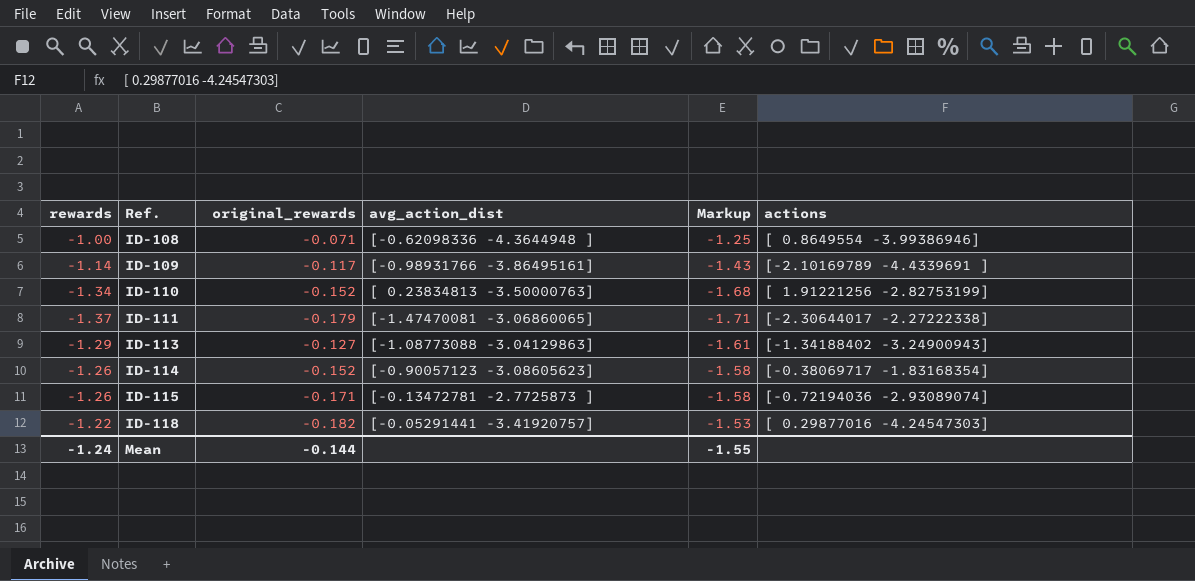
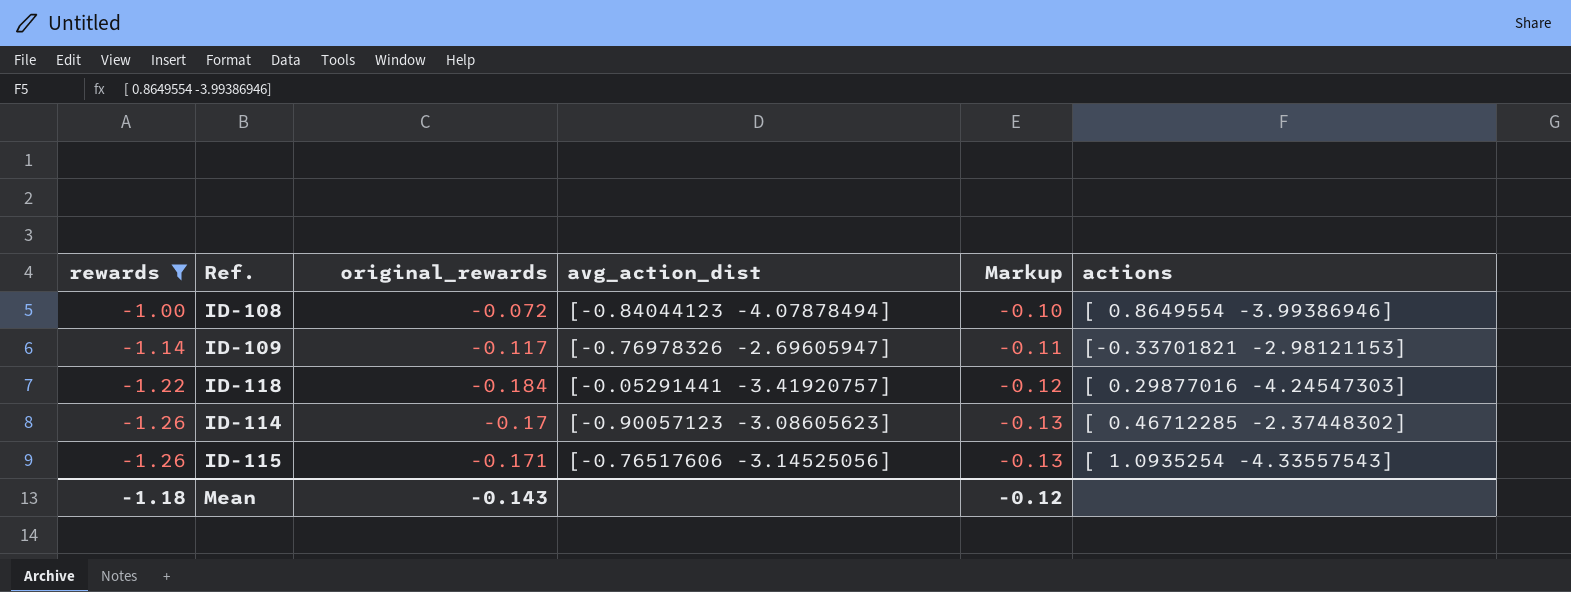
filter: none -> rewards >= -1.26
row order: Ref. ascending -> rewards descending
column Markup | formula: [rewards] * 1.25 -> [rewards] * 0.1
ID-108 | original_rewards: -0.071 -> -0.072
ID-108 | avg_action_dist: [-0.62098336 -4.3644948 ] -> [-0.84044123 -4.07878494]
ID-109 | avg_action_dist: [-0.98931766 -3.86495161] -> [-0.76978326 -2.69605947]
ID-109 | actions: [-2.10169789 -4.4339691 ] -> [-0.33701821 -2.98121153]
ID-118 | original_rewards: -0.182 -> -0.184
ID-114 | original_rewards: -0.152 -> -0.17
ID-114 | actions: [-0.38069717 -1.83168354] -> [ 0.46712285 -2.37448302]
ID-115 | avg_action_dist: [-0.13472781 -2.7725873 ] -> [-0.76517606 -3.14525056]
ID-115 | actions: [-0.72194036 -2.93089074] -> [ 1.0935254 -4.33557543]
Mean | rewards: -1.24 -> -1.18
Mean | original_rewards: -0.144 -> -0.143
Mean | Markup: -1.55 -> -0.12

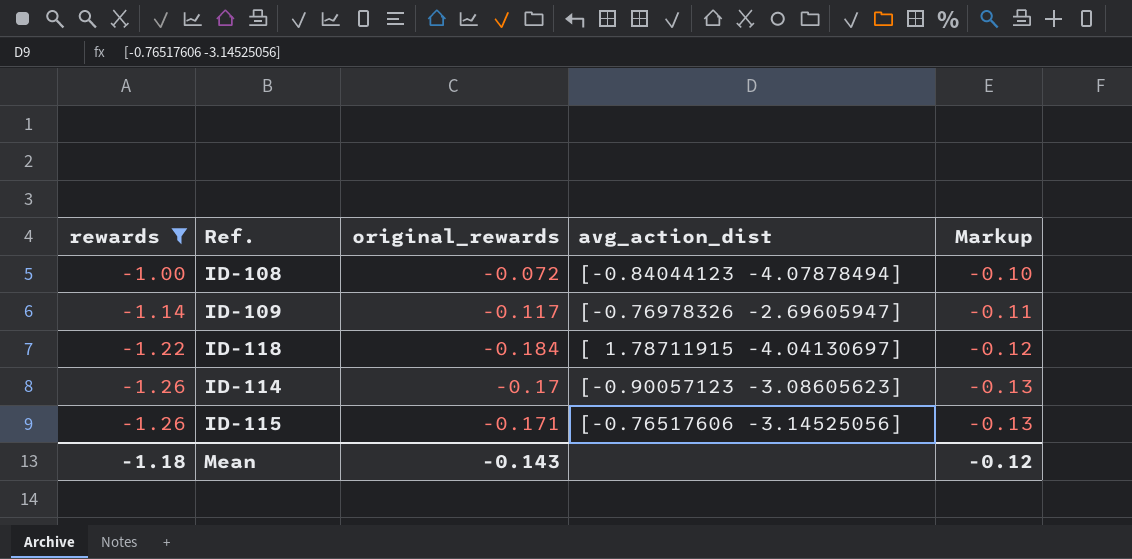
column actions | position: 6 -> none
ID-118 | avg_action_dist: [-0.05291441 -3.41920757] -> [ 1.78711915 -4.04130697]

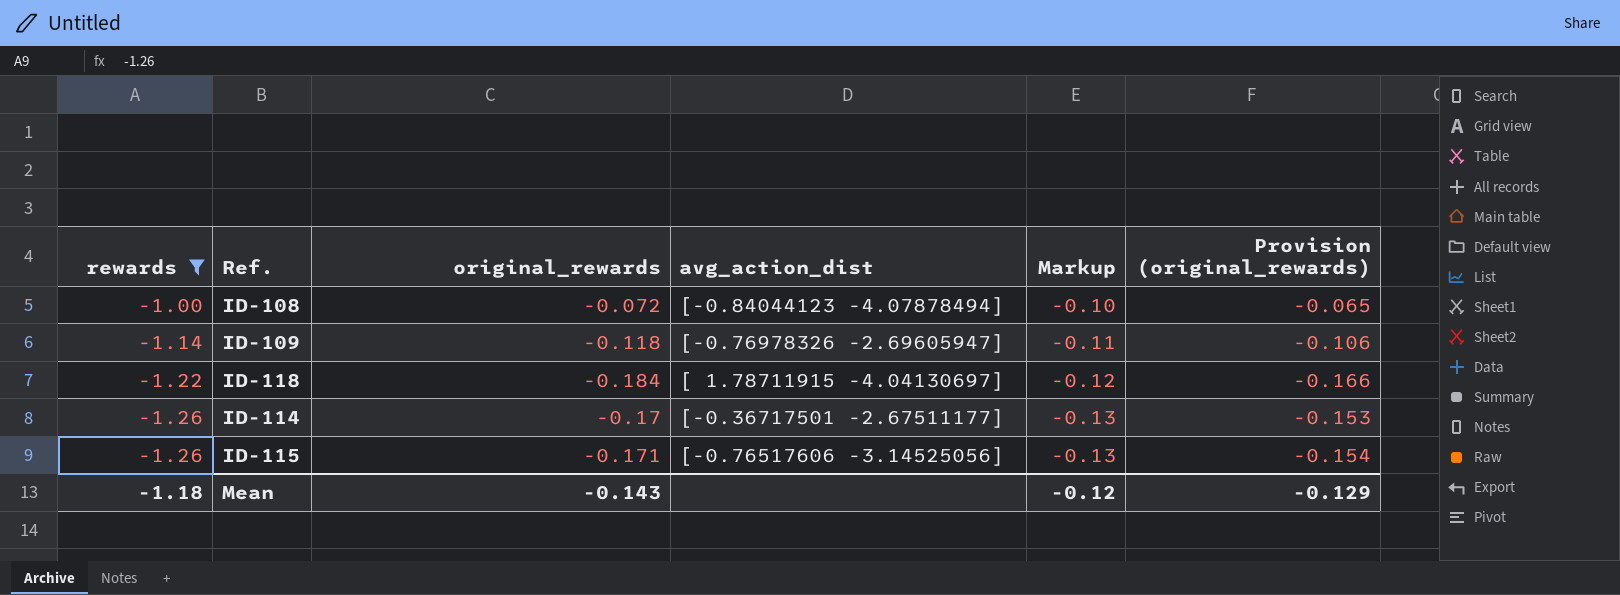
column Provision (original_rewards) | formula: none -> [original_rewards] * 0.9
ID-109 | original_rewards: -0.117 -> -0.118
ID-114 | avg_action_dist: [-0.90057123 -3.08605623] -> [-0.36717501 -2.67511177]

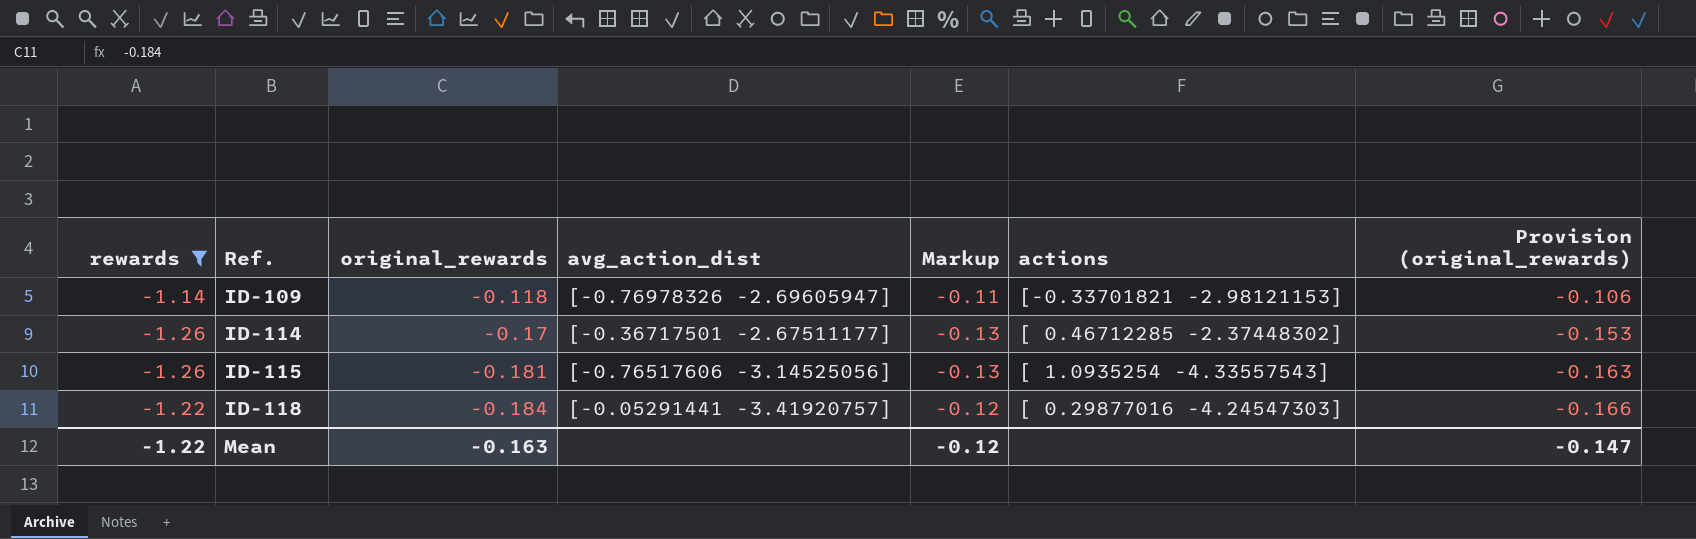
row order: rewards descending -> Ref. ascending
column actions | position: none -> 6
row ID-108: -1.00 | -0.072 | [-0.84044123 -4.07878494] | -0.10 | -0.065 -> none
ID-115 | original_rewards: -0.171 -> -0.181
ID-115 | Provision (original_rewards): -0.154 -> -0.163
ID-118 | avg_action_dist: [ 1.78711915 -4.04130697] -> [-0.05291441 -3.41920757]
Mean | rewards: -1.18 -> -1.22
Mean | original_rewards: -0.143 -> -0.163
Mean | Provision (original_rewards): -0.129 -> -0.147

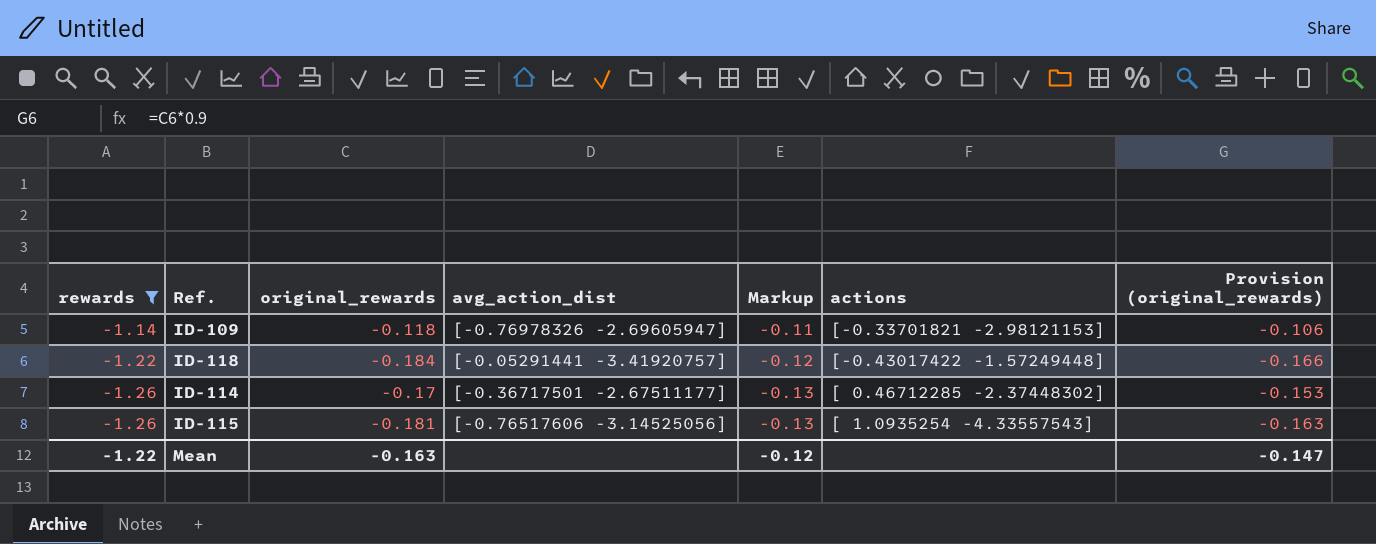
row order: Ref. ascending -> rewards descending
ID-118 | actions: [ 0.29877016 -4.24547303] -> [-0.43017422 -1.57249448]

